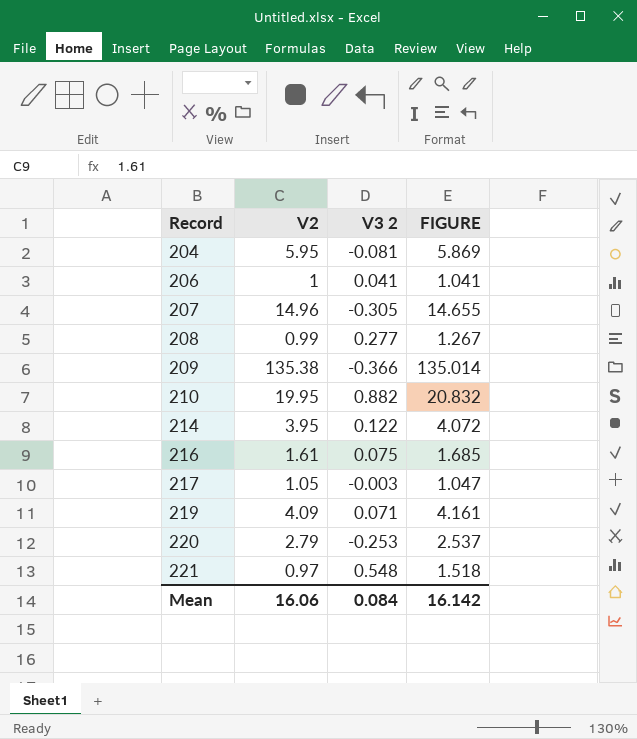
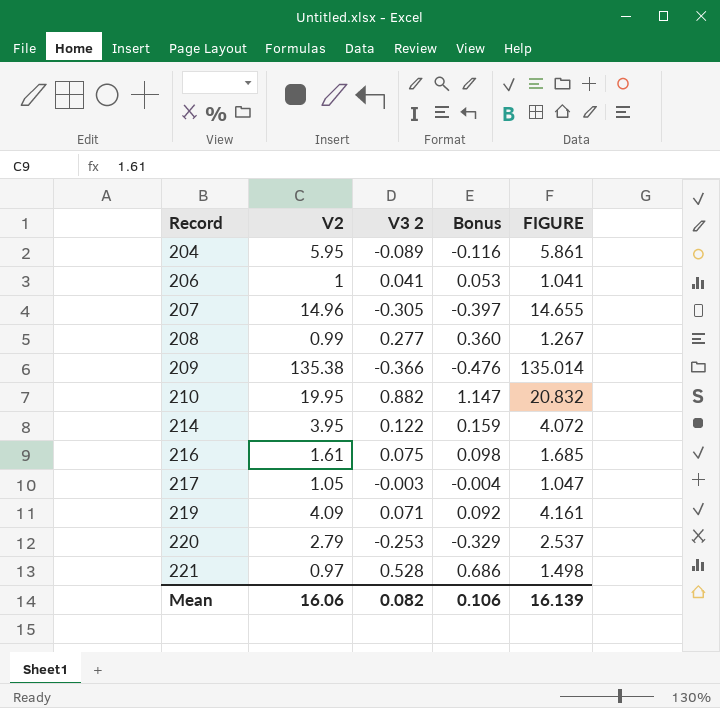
column Bonus | formula: none -> [V3 2] * 1.3
204 | V3 2: -0.081 -> -0.089
204 | FIGURE: 5.869 -> 5.861
221 | V3 2: 0.548 -> 0.528
221 | FIGURE: 1.518 -> 1.498
Mean | V3 2: 0.084 -> 0.082
Mean | FIGURE: 16.142 -> 16.139

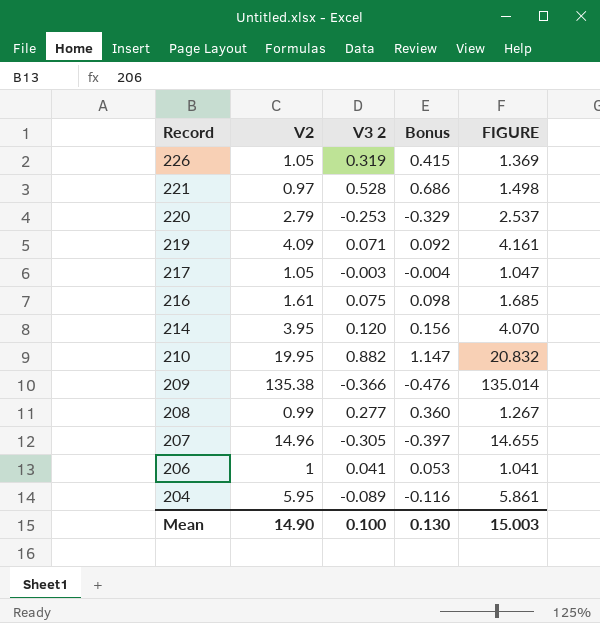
row order: Record ascending -> Record descending
row 226: none -> 1.05 | 0.319 | 0.415 | 1.369
214 | V3 2: 0.122 -> 0.120
214 | Bonus: 0.159 -> 0.156
214 | FIGURE: 4.072 -> 4.070
Mean | V2: 16.06 -> 14.90
Mean | V3 2: 0.082 -> 0.100
Mean | Bonus: 0.106 -> 0.130
Mean | FIGURE: 16.139 -> 15.003

